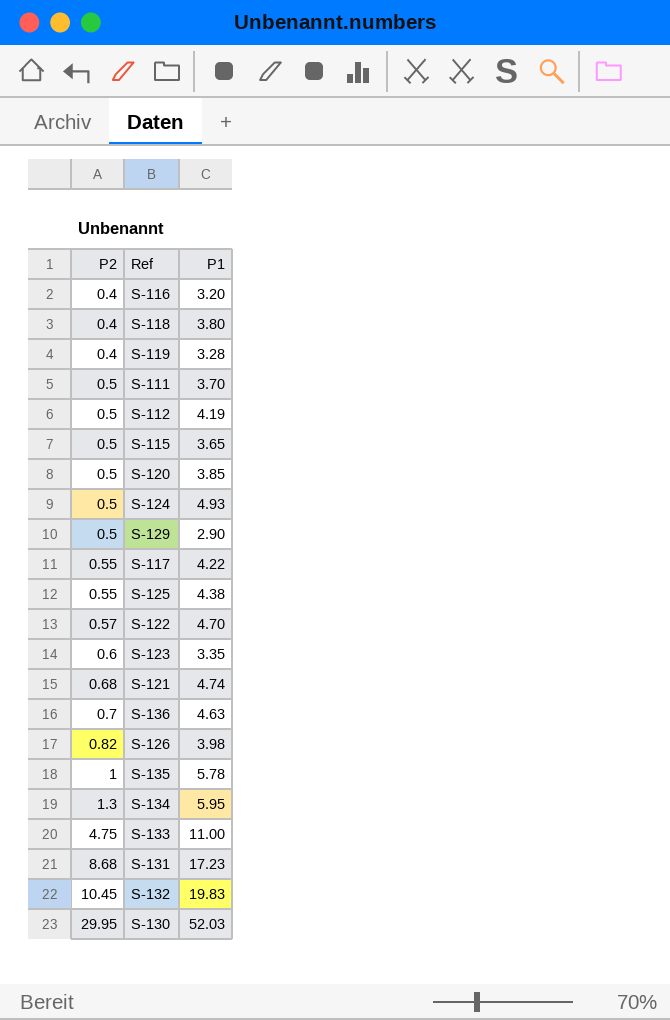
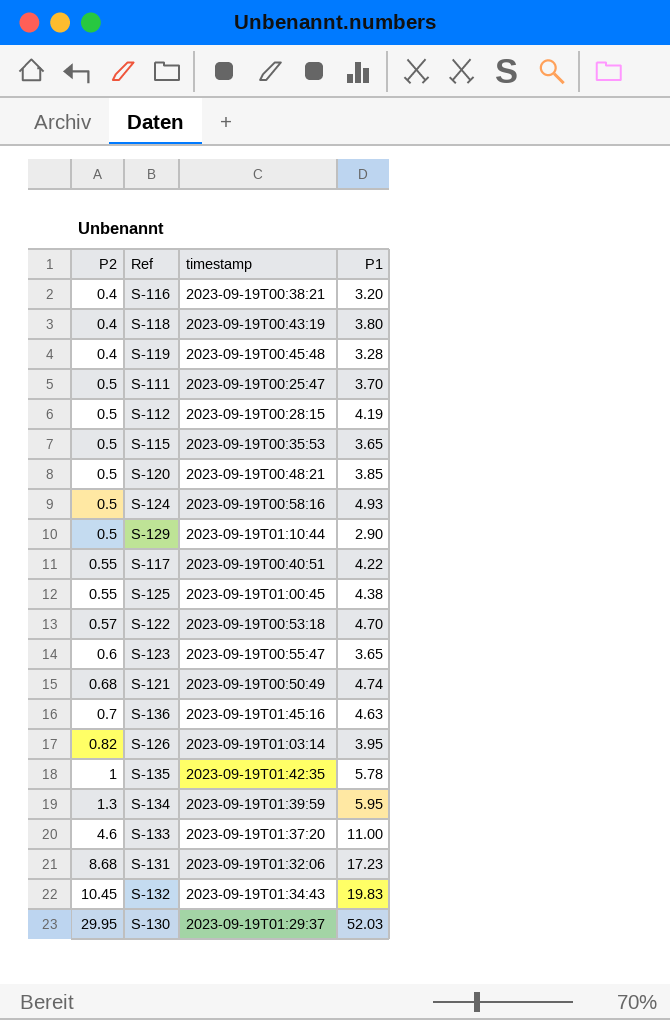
column timestamp | position: none -> 3
S-123 | P1: 3.35 -> 3.65
S-126 | P1: 3.98 -> 3.95
S-133 | P2: 4.75 -> 4.6

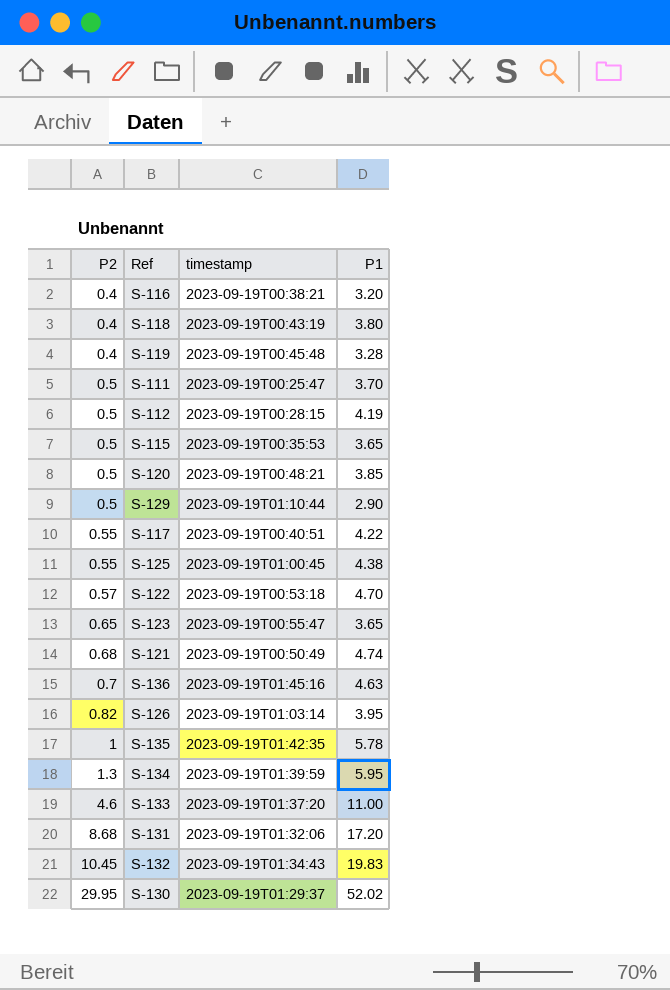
row S-124: 0.5 | 2023-09-19T00:58:16 | 4.93 -> none
S-123 | P2: 0.6 -> 0.65
S-131 | P1: 17.23 -> 17.20
S-130 | P1: 52.03 -> 52.02

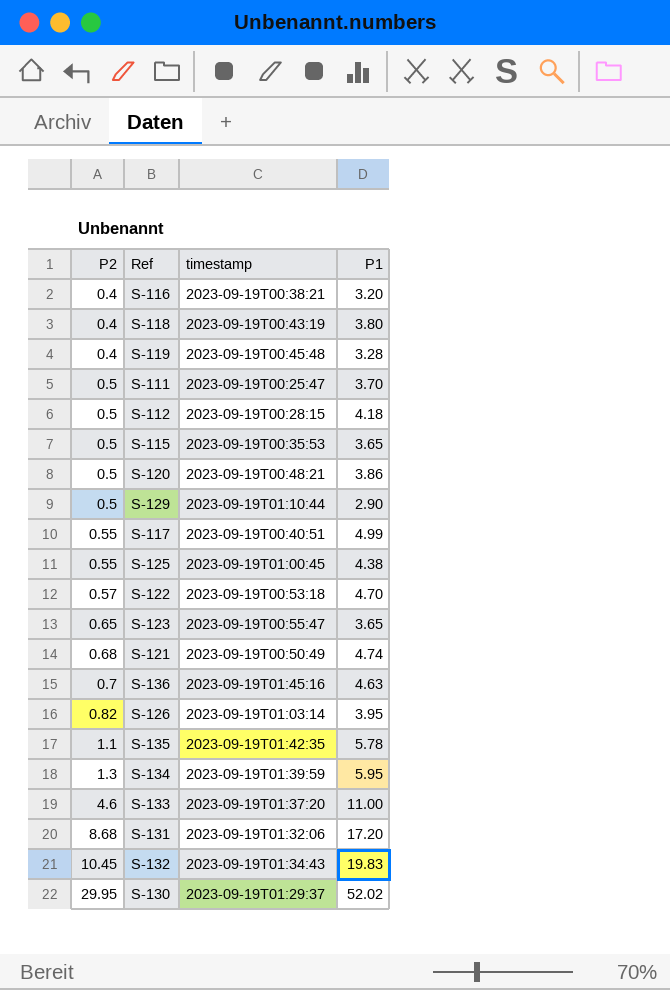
S-112 | P1: 4.19 -> 4.18
S-120 | P1: 3.85 -> 3.86
S-117 | P1: 4.22 -> 4.99
S-135 | P2: 1 -> 1.1

